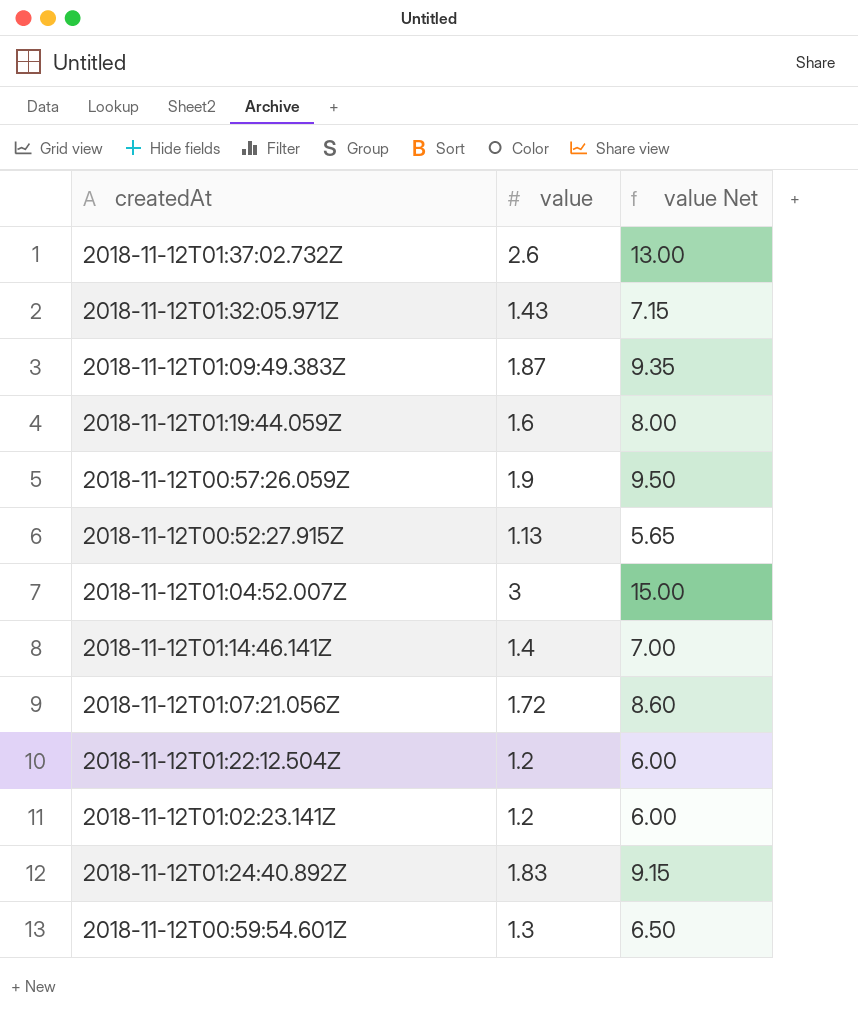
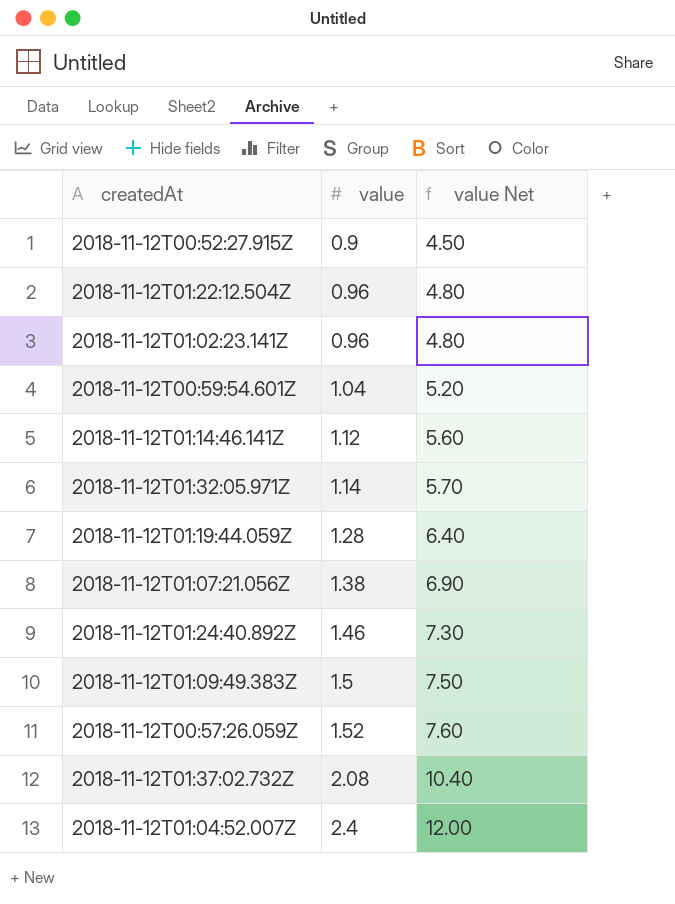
row order: none -> value ascending
2018-11-12T00:52:27.915Z | value: 1.13 -> 0.9
2018-11-12T00:52:27.915Z | value Net: 5.65 -> 4.50
2018-11-12T01:22:12.504Z | value: 1.2 -> 0.96
2018-11-12T01:22:12.504Z | value Net: 6.00 -> 4.80
2018-11-12T01:02:23.141Z | value: 1.2 -> 0.96
2018-11-12T01:02:23.141Z | value Net: 6.00 -> 4.80
2018-11-12T00:59:54.601Z | value: 1.3 -> 1.04
2018-11-12T00:59:54.601Z | value Net: 6.50 -> 5.20
2018-11-12T01:14:46.141Z | value: 1.4 -> 1.12
2018-11-12T01:14:46.141Z | value Net: 7.00 -> 5.60
2018-11-12T01:32:05.971Z | value: 1.43 -> 1.14
2018-11-12T01:32:05.971Z | value Net: 7.15 -> 5.70
2018-11-12T01:19:44.059Z | value: 1.6 -> 1.28
2018-11-12T01:19:44.059Z | value Net: 8.00 -> 6.40
2018-11-12T01:07:21.056Z | value: 1.72 -> 1.38
2018-11-12T01:07:21.056Z | value Net: 8.60 -> 6.90
2018-11-12T01:24:40.892Z | value: 1.83 -> 1.46
2018-11-12T01:24:40.892Z | value Net: 9.15 -> 7.30
2018-11-12T01:09:49.383Z | value: 1.87 -> 1.5
2018-11-12T01:09:49.383Z | value Net: 9.35 -> 7.50
2018-11-12T00:57:26.059Z | value: 1.9 -> 1.52
2018-11-12T00:57:26.059Z | value Net: 9.50 -> 7.60
2018-11-12T01:37:02.732Z | value: 2.6 -> 2.08
2018-11-12T01:37:02.732Z | value Net: 13.00 -> 10.40
2018-11-12T01:04:52.007Z | value: 3 -> 2.4
2018-11-12T01:04:52.007Z | value Net: 15.00 -> 12.00

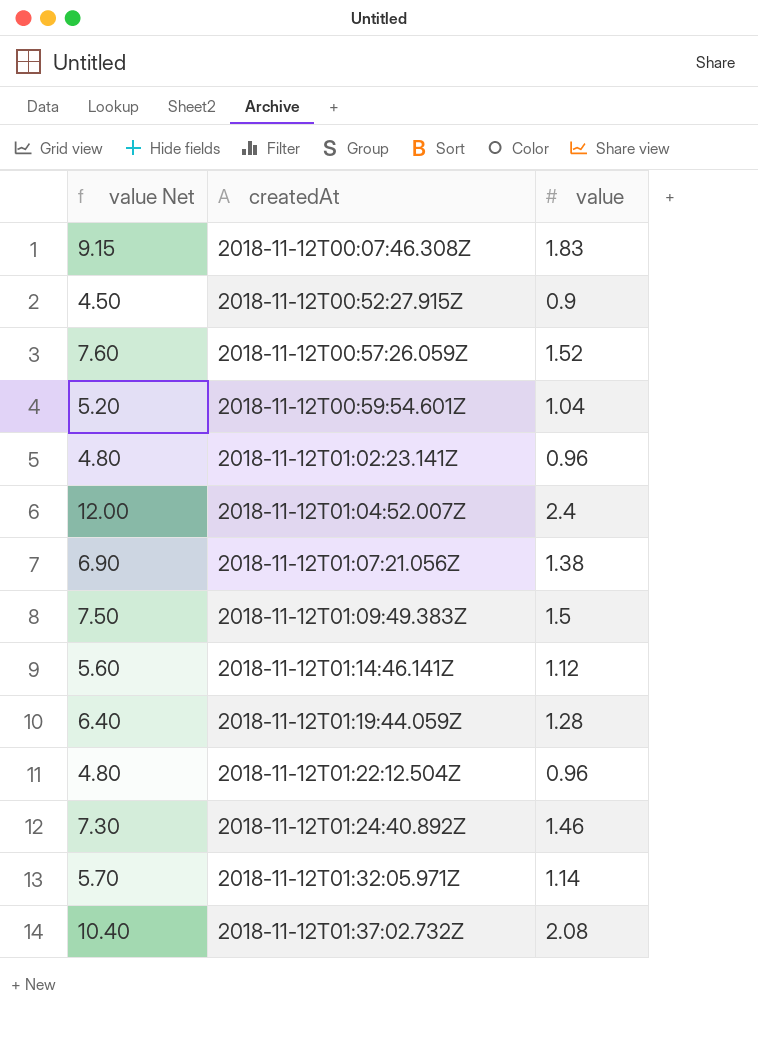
row order: value ascending -> createdAt ascending
column value Net | position: 3 -> 1
row 2018-11-12T00:07:46.308Z: none -> 9.15 | 1.83

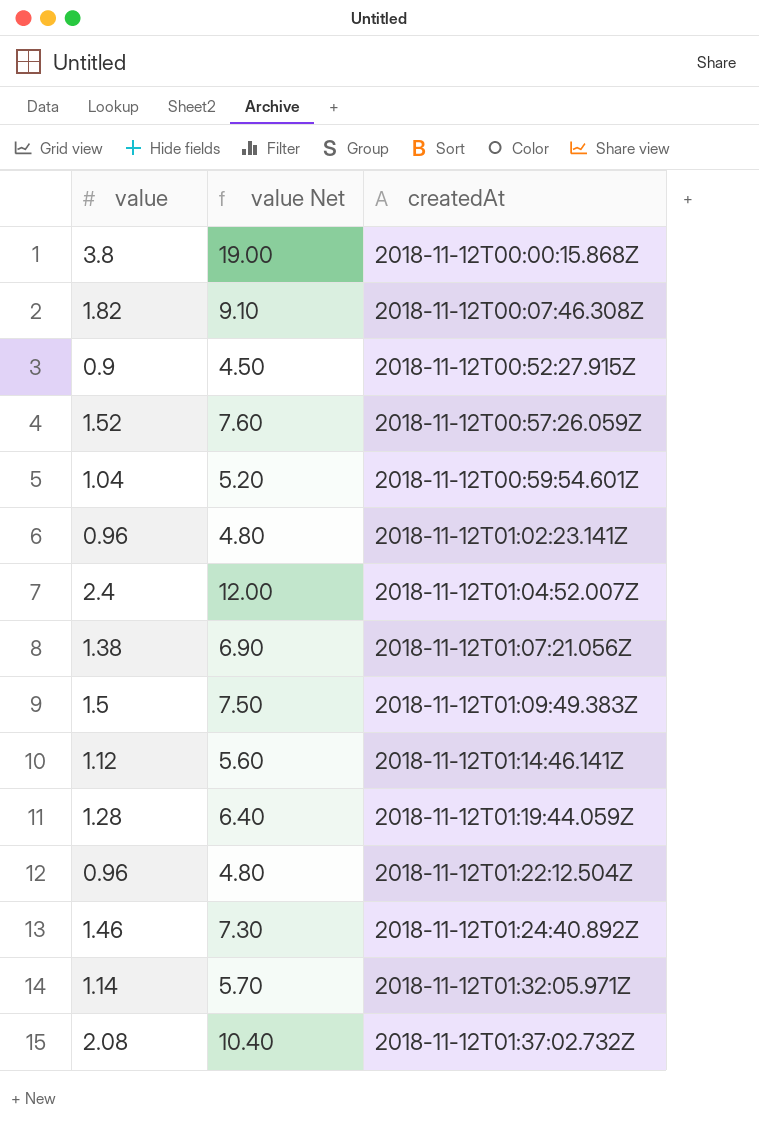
column value | position: 3 -> 1
row 2018-11-12T00:00:15.868Z: none -> 3.8 | 19.00
2018-11-12T00:07:46.308Z | value: 1.83 -> 1.82
2018-11-12T00:07:46.308Z | value Net: 9.15 -> 9.10

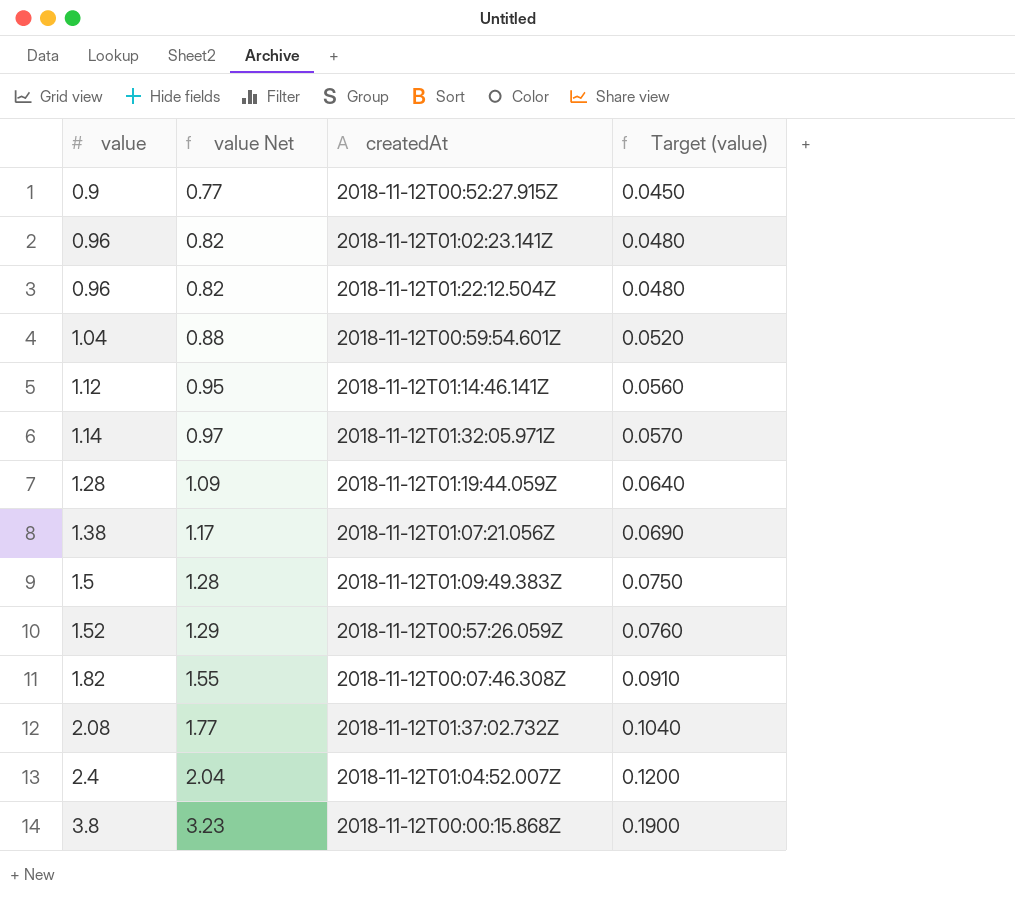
row order: createdAt ascending -> value ascending
column value Net | formula: [value] * 5 -> [value] * 0.85
column Target (value) | formula: none -> [value] * 0.05
row 2018-11-12T01:24:40.892Z: 1.46 | 7.30 -> none

